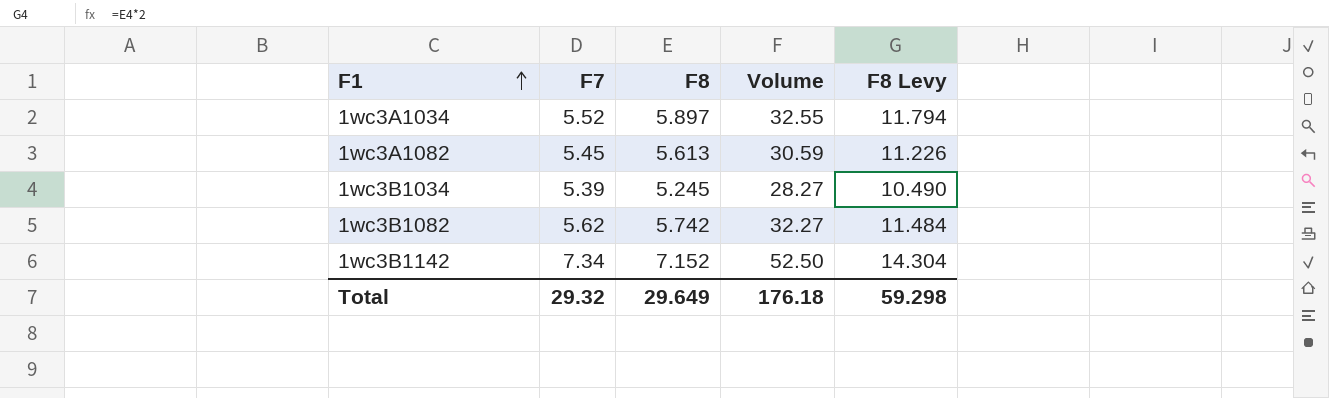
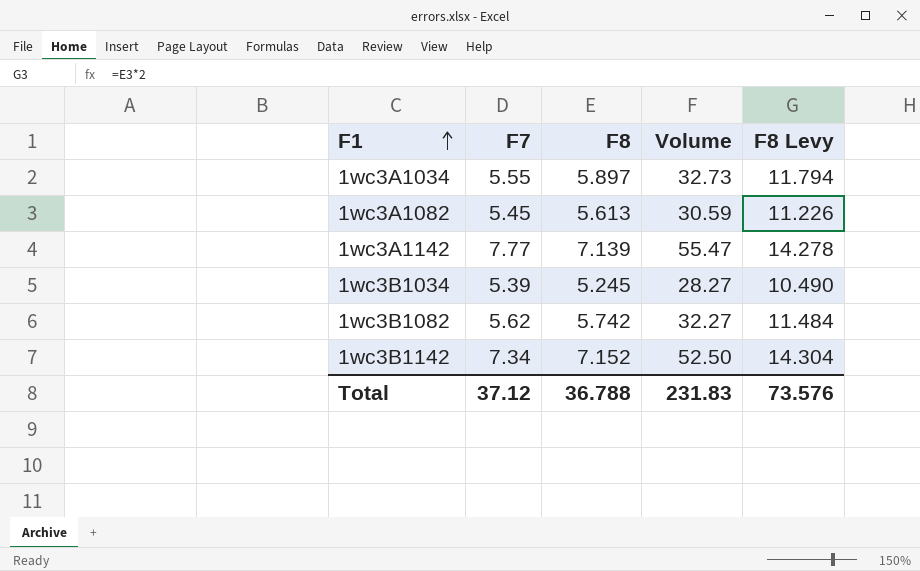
1wc3A1034 | F7: 5.52 -> 5.55
1wc3A1034 | Volume: 32.55 -> 32.73
row 1wc3A1142: none -> 7.77 | 7.139 | 55.47 | 14.278
Total | F7: 29.32 -> 37.12
Total | F8: 29.649 -> 36.788
Total | Volume: 176.18 -> 231.83
Total | F8 Levy: 59.298 -> 73.576

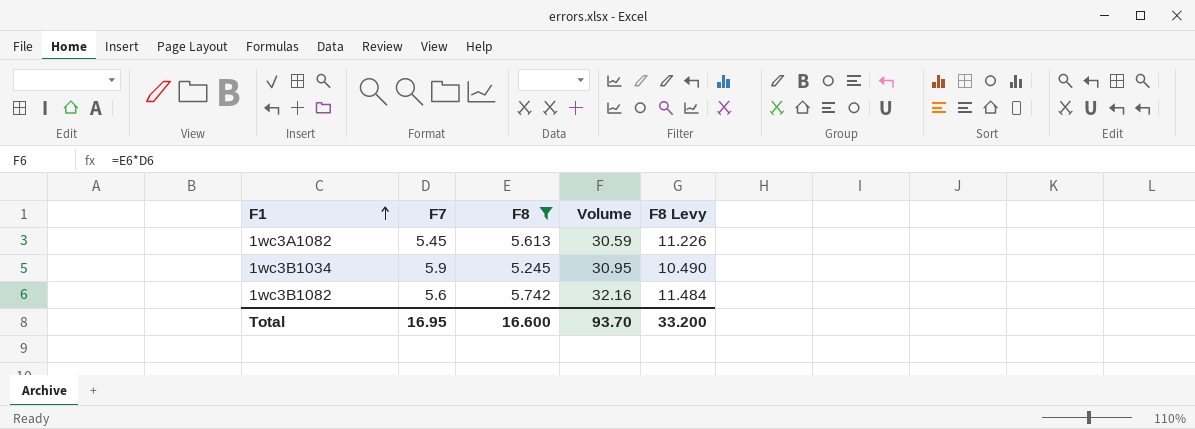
filter: none -> F8 <= 5.742
1wc3B1034 | F7: 5.39 -> 5.9
1wc3B1034 | Volume: 28.27 -> 30.95
1wc3B1082 | F7: 5.62 -> 5.6
1wc3B1082 | Volume: 32.27 -> 32.16
Total | F7: 37.12 -> 16.95
Total | F8: 36.788 -> 16.600
Total | Volume: 231.83 -> 93.70
Total | F8 Levy: 73.576 -> 33.200

